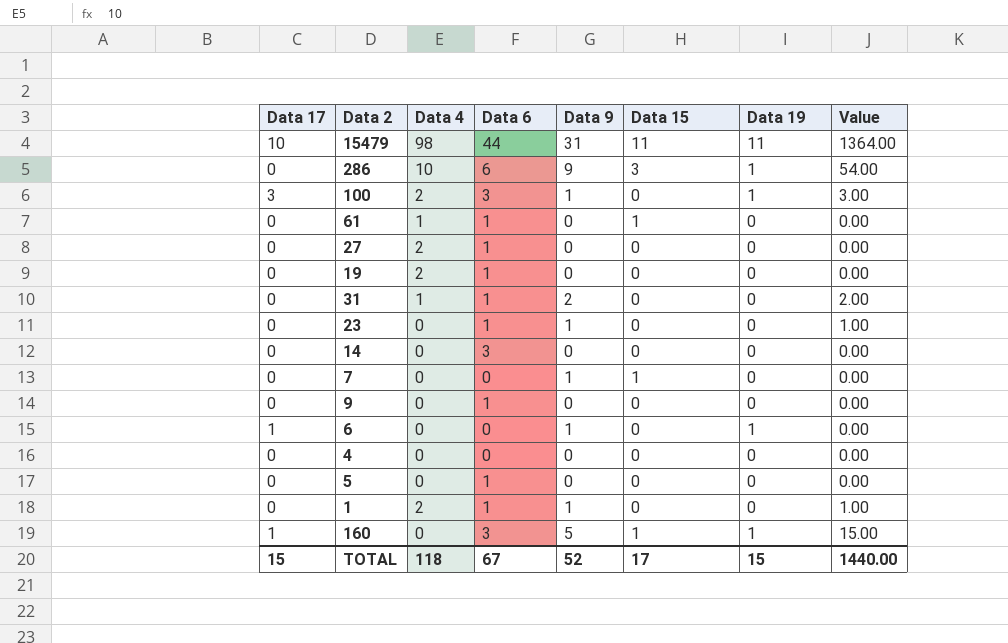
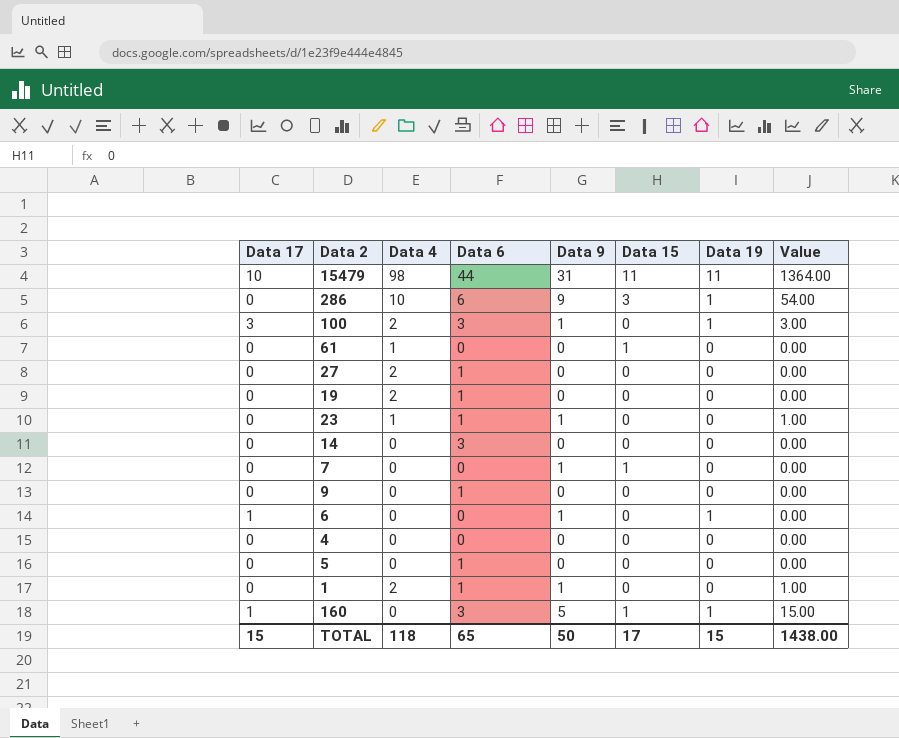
row 31: 0 | 1 | 1 | 2 | 0 | 0 | 2.00 -> none
61 | Data 6: 1 -> 0
23 | Data 4: 0 -> 1
TOTAL | Data 6: 67 -> 65
TOTAL | Data 9: 52 -> 50
TOTAL | Value: 1440.00 -> 1438.00

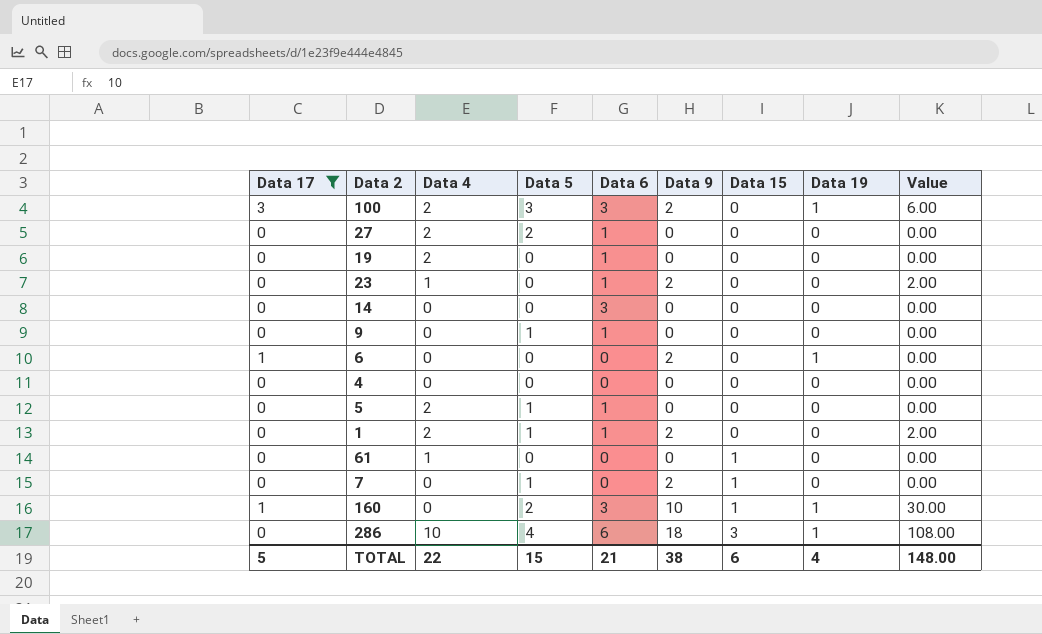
filter: none -> Data 17 != 10
row order: none -> Data 15 ascending
column Data 5 | position: none -> 4
100 | Data 9: 1 -> 2
100 | Value: 3.00 -> 6.00
23 | Data 9: 1 -> 2
23 | Value: 1.00 -> 2.00
6 | Data 9: 1 -> 2
5 | Data 4: 0 -> 2
1 | Data 9: 1 -> 2
1 | Value: 1.00 -> 2.00
7 | Data 9: 1 -> 2
160 | Data 9: 5 -> 10
160 | Value: 15.00 -> 30.00
286 | Data 9: 9 -> 18
286 | Value: 54.00 -> 108.00
TOTAL | Data 17: 15 -> 5
TOTAL | Data 4: 118 -> 22
TOTAL | Data 6: 65 -> 21
TOTAL | Data 9: 50 -> 38
TOTAL | Data 15: 17 -> 6
TOTAL | Data 19: 15 -> 4
TOTAL | Value: 1438.00 -> 148.00

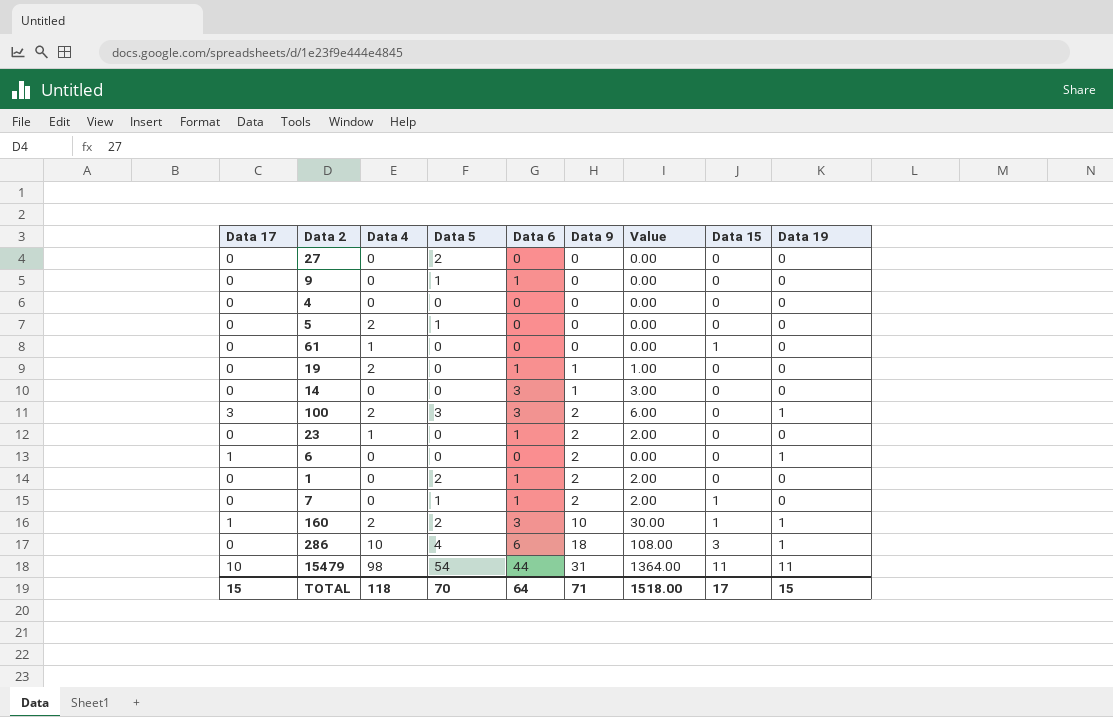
filter: Data 17 != 10 -> none
row order: Data 15 ascending -> Data 9 ascending
column Value | position: 9 -> 7
27 | Data 4: 2 -> 0
27 | Data 6: 1 -> 0
5 | Data 6: 1 -> 0
19 | Data 9: 0 -> 1
19 | Value: 0.00 -> 1.00
14 | Data 9: 0 -> 1
14 | Value: 0.00 -> 3.00
1 | Data 4: 2 -> 0
1 | Data 5: 1 -> 2
7 | Data 6: 0 -> 1
7 | Value: 0.00 -> 2.00
160 | Data 4: 0 -> 2
TOTAL | Data 17: 5 -> 15
TOTAL | Data 4: 22 -> 118
TOTAL | Data 5: 15 -> 70
TOTAL | Data 6: 21 -> 64
TOTAL | Data 9: 38 -> 71
TOTAL | Value: 148.00 -> 1518.00
TOTAL | Data 15: 6 -> 17
TOTAL | Data 19: 4 -> 15

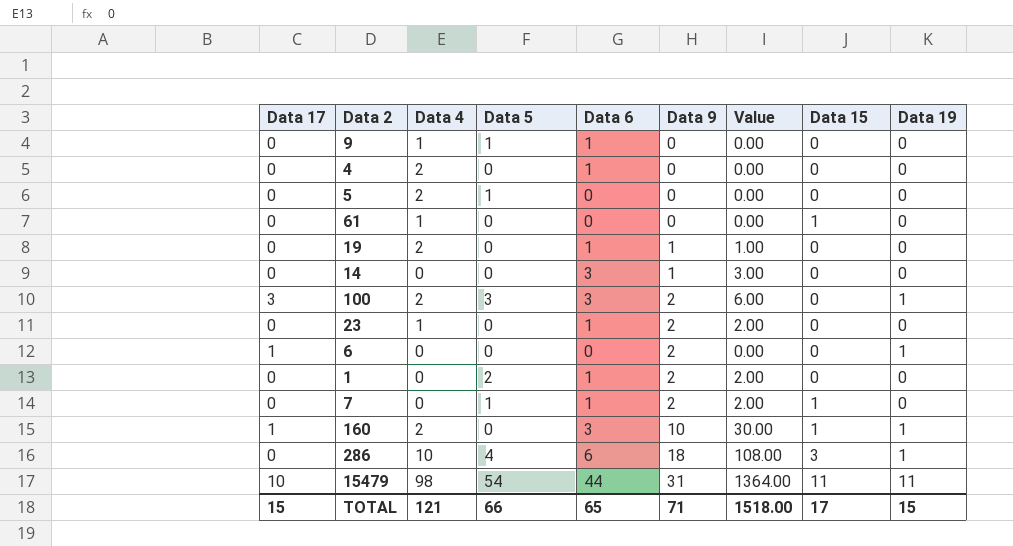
row 27: 0 | 0 | 2 | 0 | 0 | 0.00 | 0 | 0 -> none
9 | Data 4: 0 -> 1
4 | Data 4: 0 -> 2
4 | Data 6: 0 -> 1
160 | Data 5: 2 -> 0
TOTAL | Data 4: 118 -> 121
TOTAL | Data 5: 70 -> 66
TOTAL | Data 6: 64 -> 65

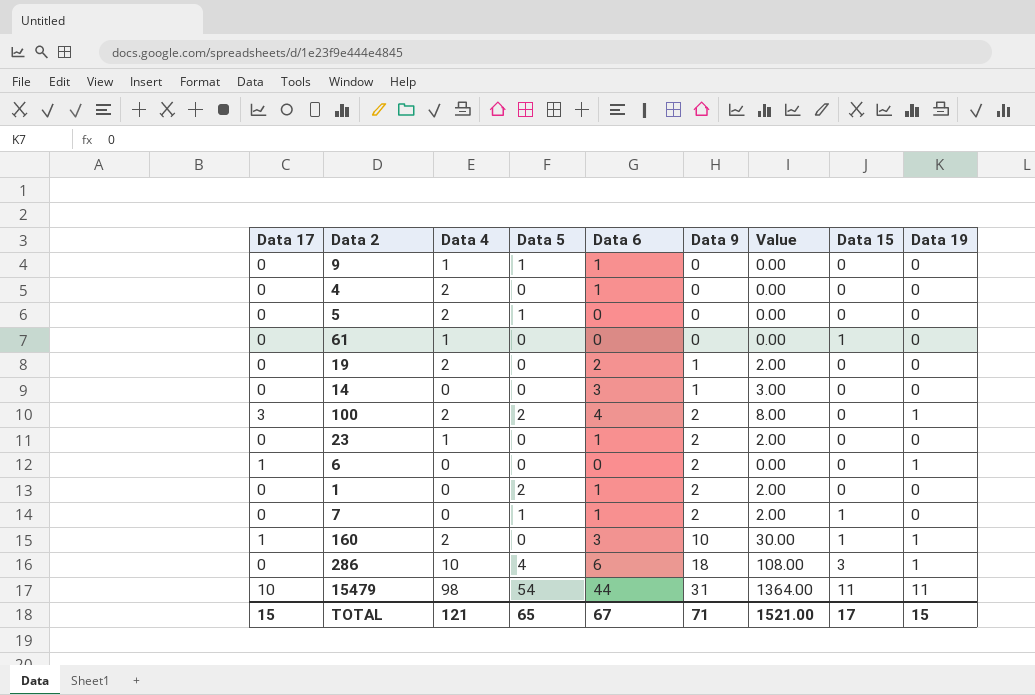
19 | Data 6: 1 -> 2
19 | Value: 1.00 -> 2.00
100 | Data 5: 3 -> 2
100 | Data 6: 3 -> 4
100 | Value: 6.00 -> 8.00
TOTAL | Data 5: 66 -> 65
TOTAL | Data 6: 65 -> 67
TOTAL | Value: 1518.00 -> 1521.00

